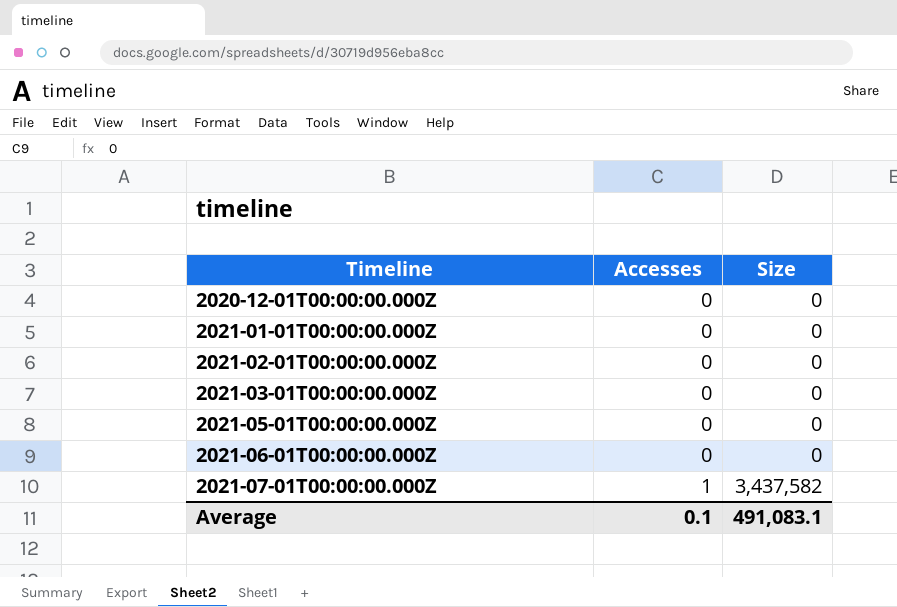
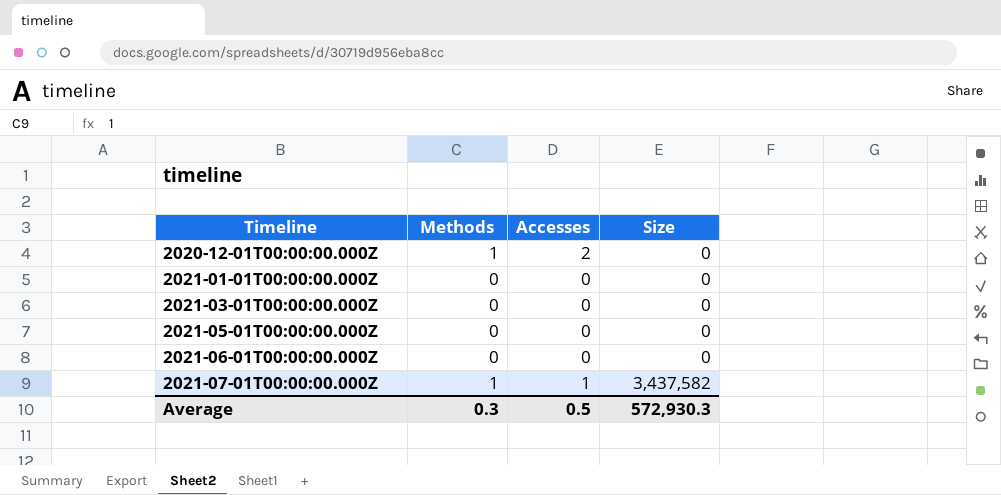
column Methods | position: none -> 2
row 2021-02-01T00:00:00.000Z: 0 | 0 -> none
2020-12-01T00:00:00.000Z | Accesses: 0 -> 2
Average | Accesses: 0.1 -> 0.5
Average | Size: 491,083.1 -> 572,930.3

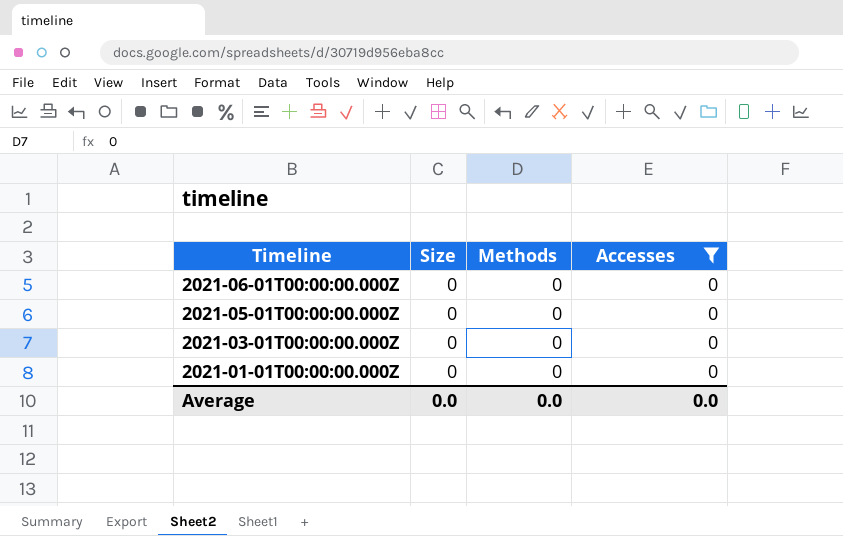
filter: none -> Accesses = 0
row order: Timeline ascending -> Timeline descending
column Size | position: 4 -> 2
Average | Size: 572,930.3 -> 0.0
Average | Methods: 0.3 -> 0.0
Average | Accesses: 0.5 -> 0.0

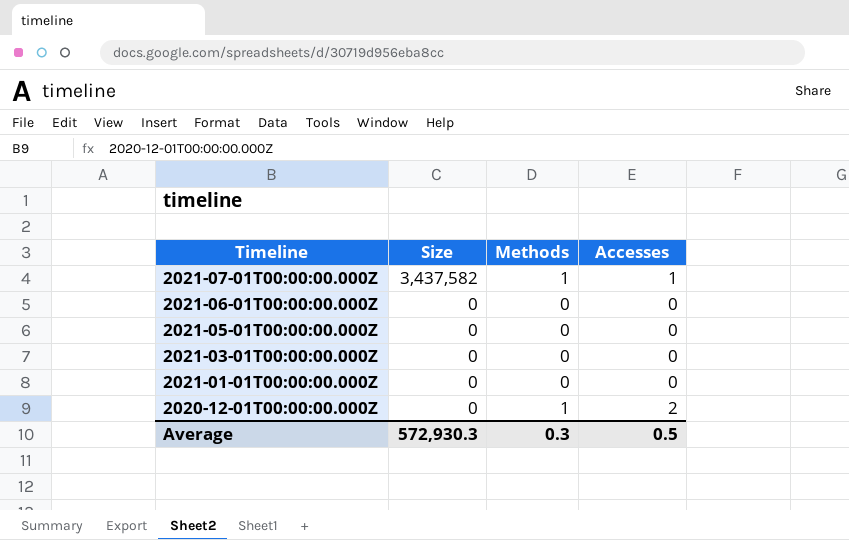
filter: Accesses = 0 -> none
Average | Size: 0.0 -> 572,930.3
Average | Methods: 0.0 -> 0.3
Average | Accesses: 0.0 -> 0.5

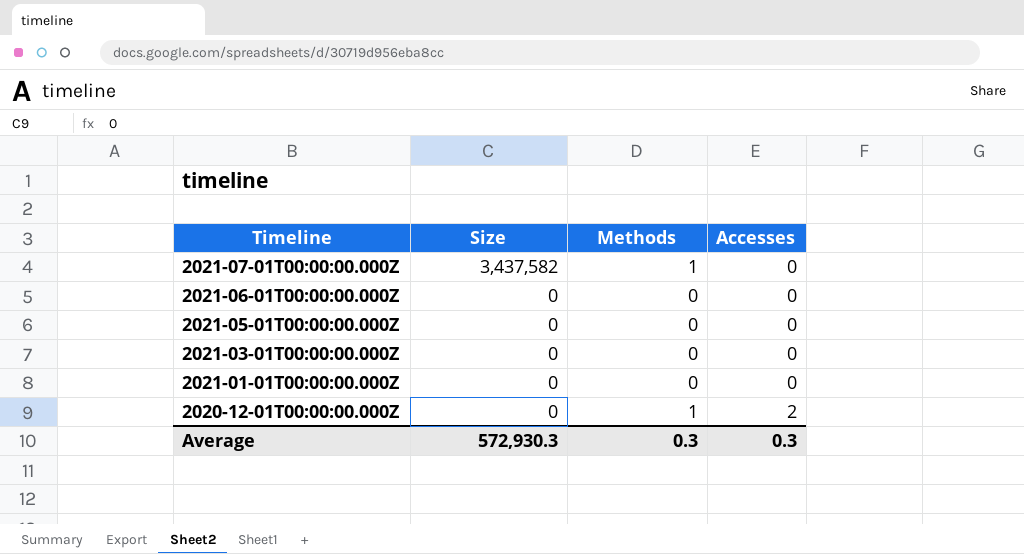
2021-07-01T00:00:00.000Z | Accesses: 1 -> 0
Average | Accesses: 0.5 -> 0.3

